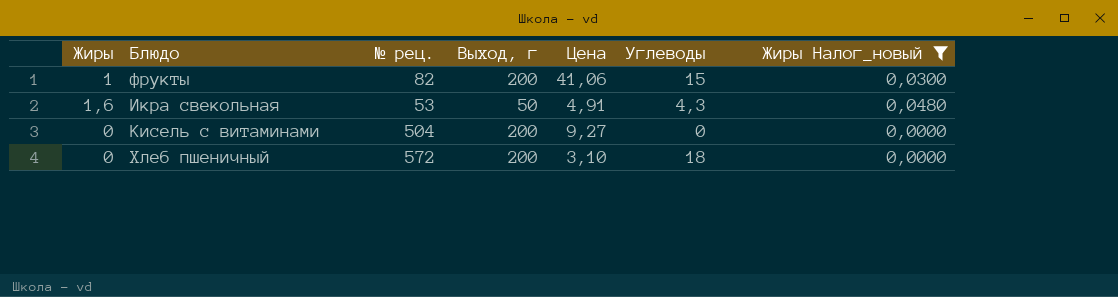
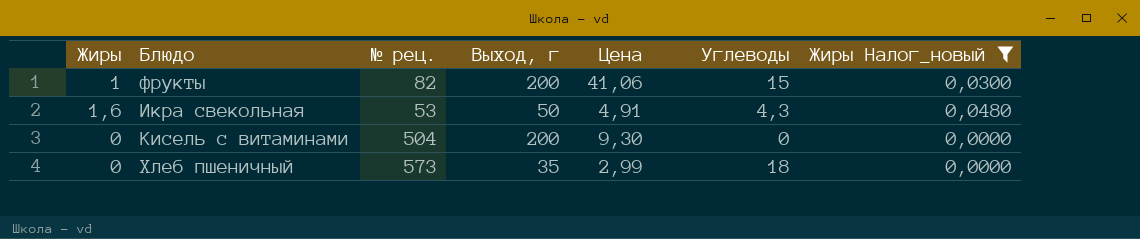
Кисель с витаминами | Цена: 9,27 -> 9,30
Хлеб пшеничный | № рец.: 572 -> 573
Хлеб пшеничный | Выход, г: 200 -> 35
Хлеб пшеничный | Цена: 3,10 -> 2,99

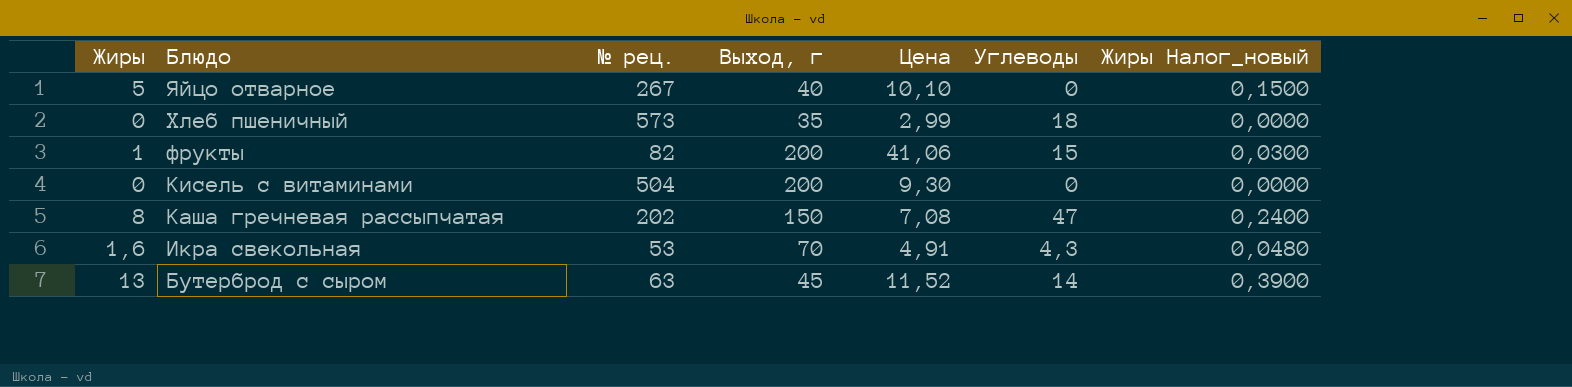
filter: Жиры Налог_новый <= 0,0480 -> none
row order: none -> Блюдо descending
Икра свекольная | Выход, г: 50 -> 70

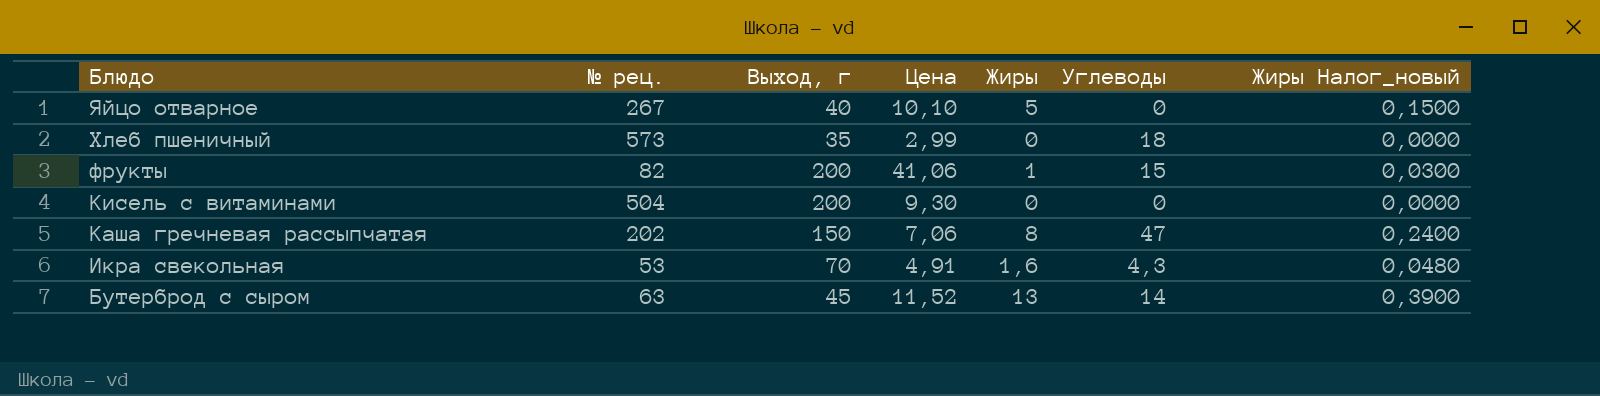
column Жиры | position: 1 -> 5
Каша гречневая рассыпчатая | Цена: 7,08 -> 7,06

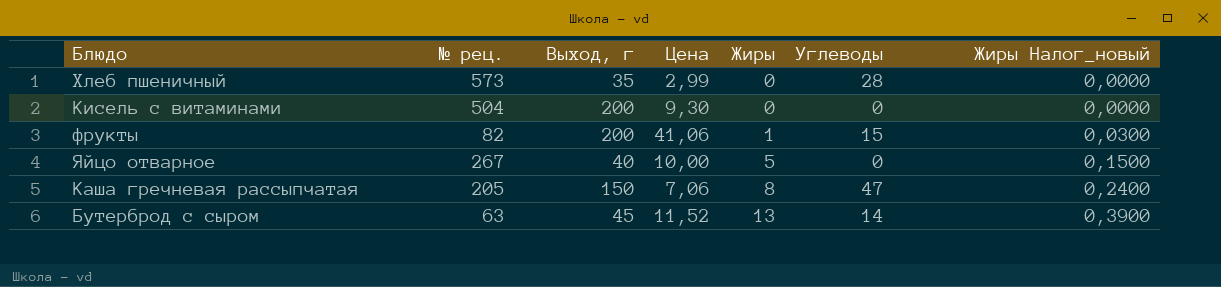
row order: Блюдо descending -> Жиры ascending
row Икра свекольная: 53 | 70 | 4,91 | 1,6 | 4,3 | 0,0480 -> none
Хлеб пшеничный | Углеводы: 18 -> 28
Яйцо отварное | Цена: 10,10 -> 10,00
Каша гречневая рассыпчатая | № рец.: 202 -> 205

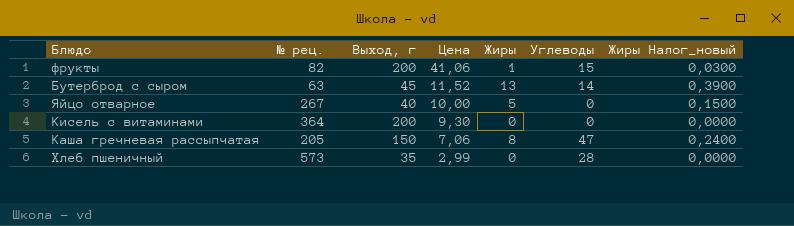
row order: Жиры ascending -> Цена descending
Кисель с витаминами | № рец.: 504 -> 364

